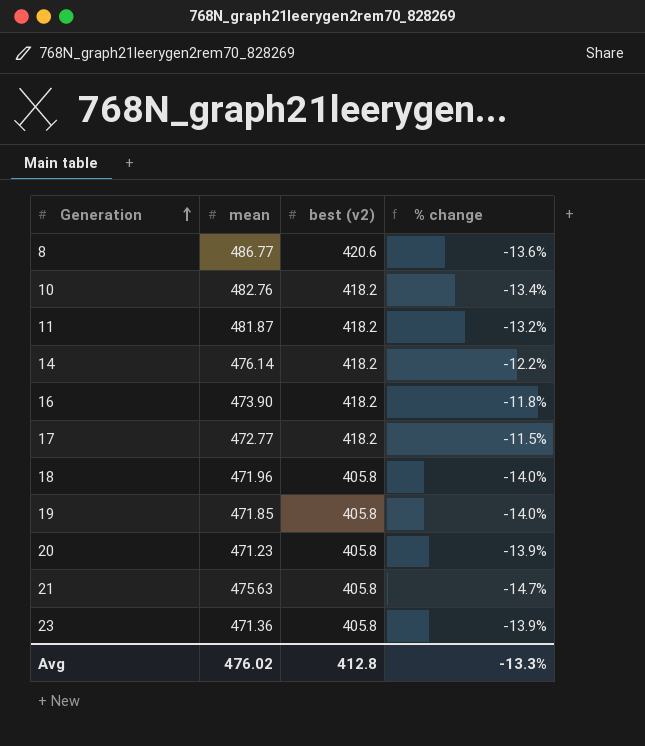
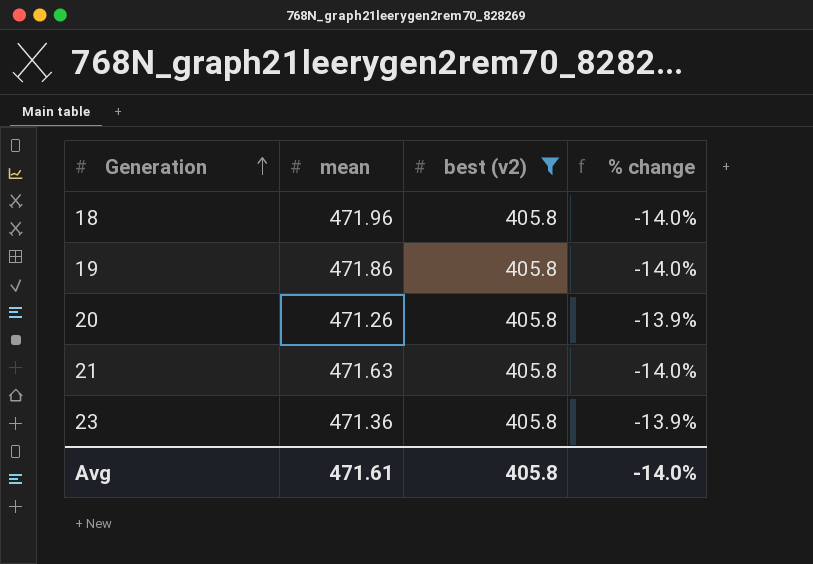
filter: none -> best (v2) = 405.8
19 | mean: 471.85 -> 471.86
20 | mean: 471.23 -> 471.26
21 | mean: 475.63 -> 471.63
21 | % change: -14.7% -> -14.0%
Avg | mean: 476.02 -> 471.61
Avg | best (v2): 412.8 -> 405.8
Avg | % change: -13.3% -> -14.0%

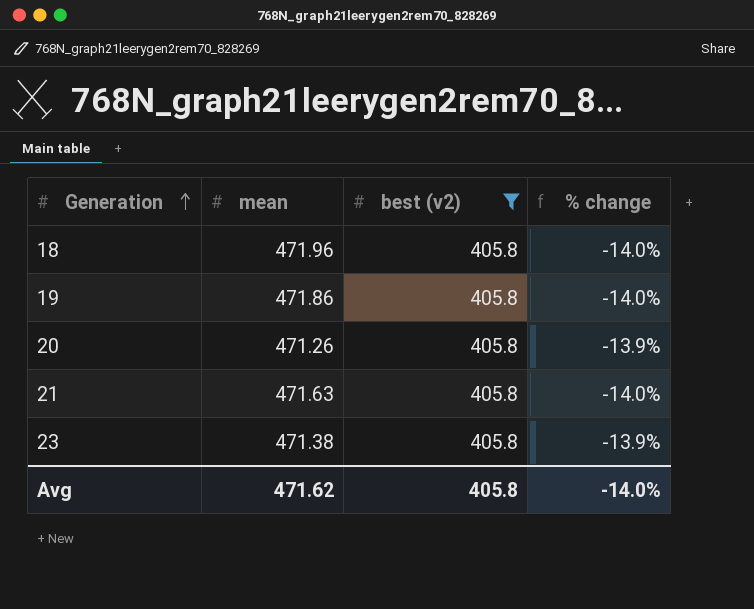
23 | mean: 471.36 -> 471.38
Avg | mean: 471.61 -> 471.62

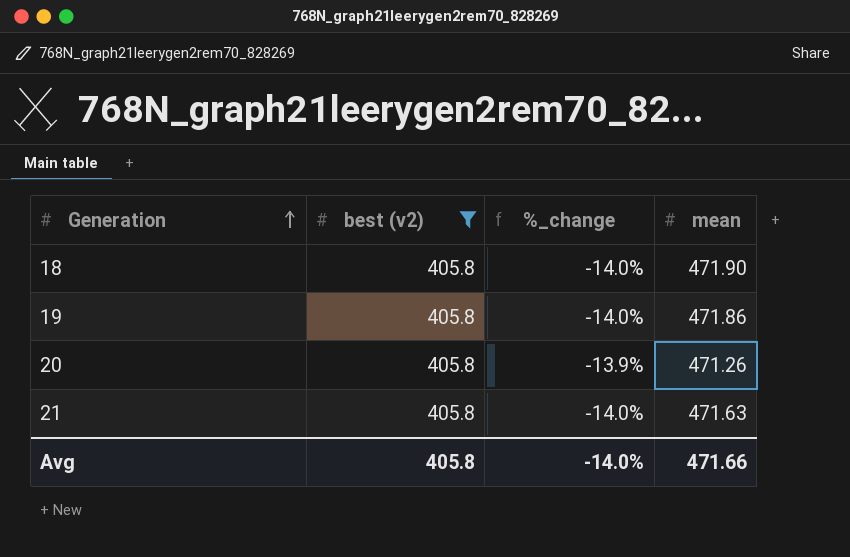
column name: % change -> %_change
column mean | position: 2 -> 4
row 23: 471.38 | 405.8 | -13.9% -> none
18 | mean: 471.96 -> 471.90
Avg | mean: 471.62 -> 471.66

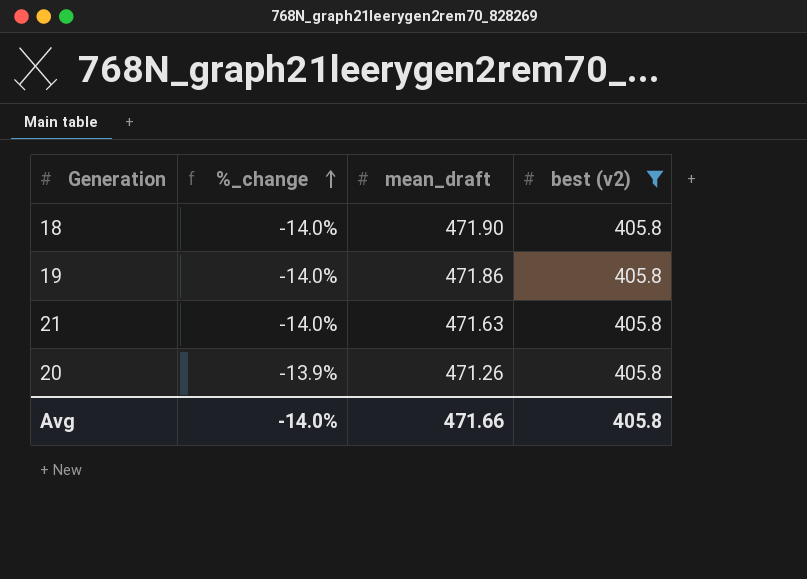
row order: Generation ascending -> %_change ascending
column name: mean -> mean_draft
column best (v2) | position: 2 -> 4

